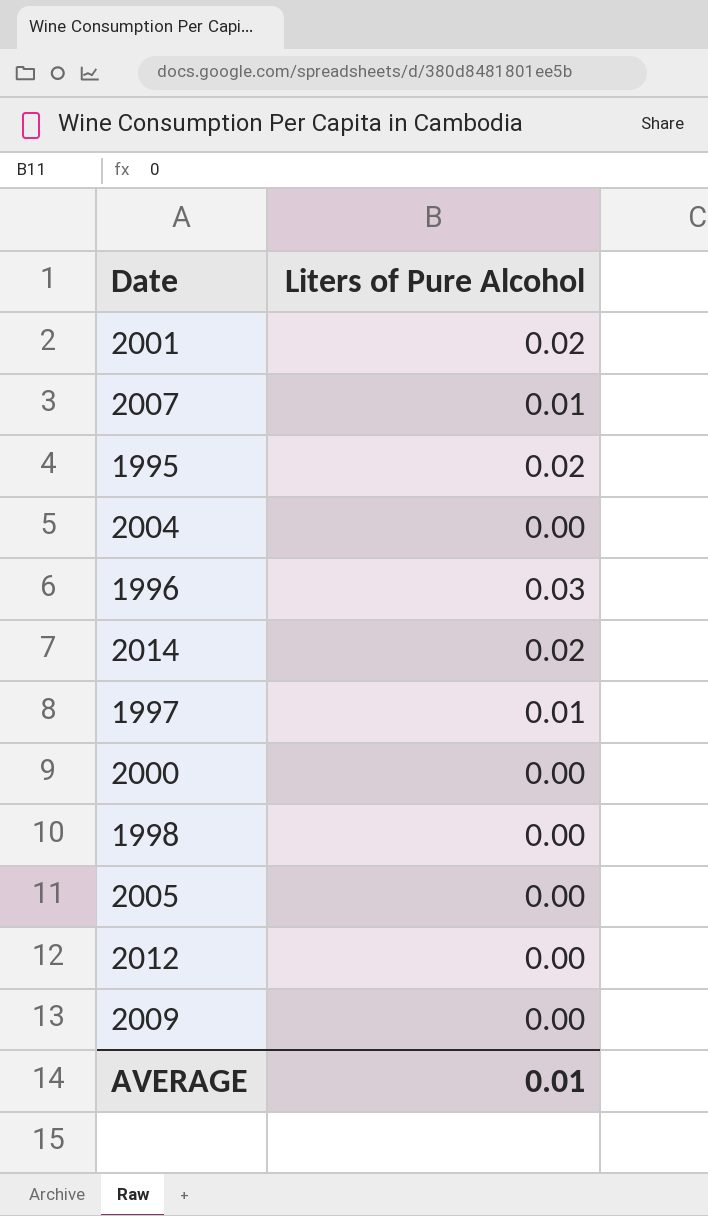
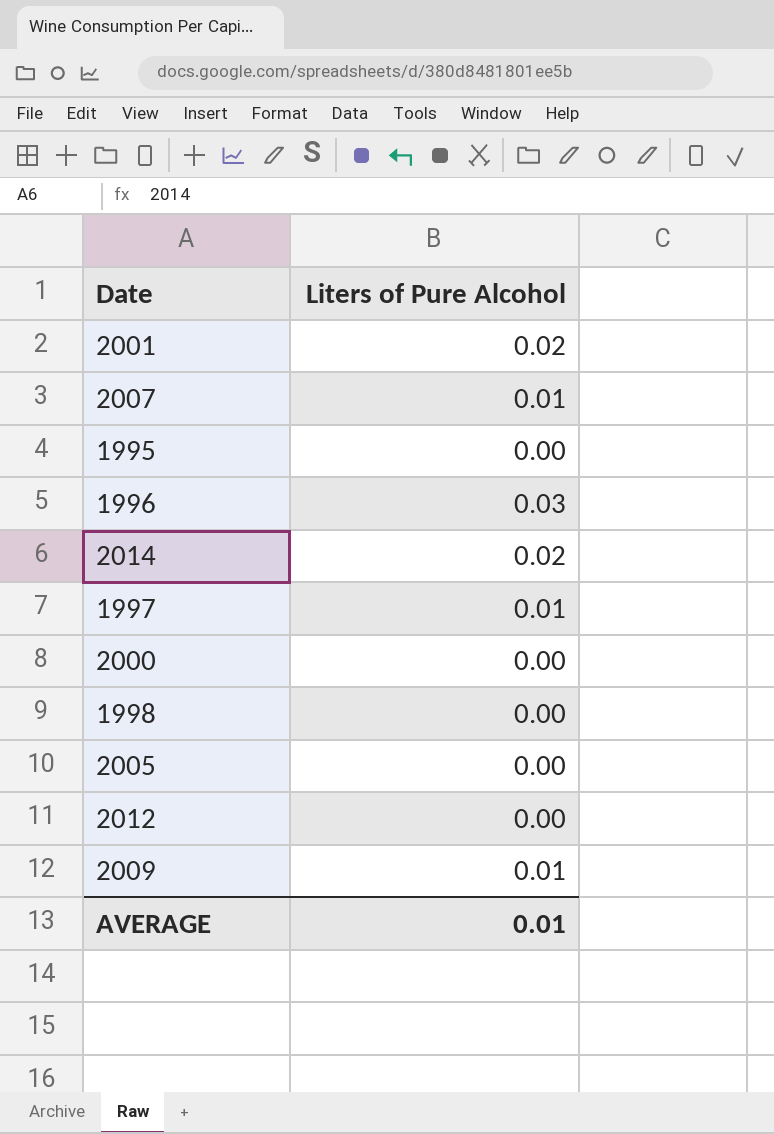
row 2004: 0.00 -> none
1995 | Liters of Pure Alcohol: 0.02 -> 0.00
2009 | Liters of Pure Alcohol: 0.00 -> 0.01

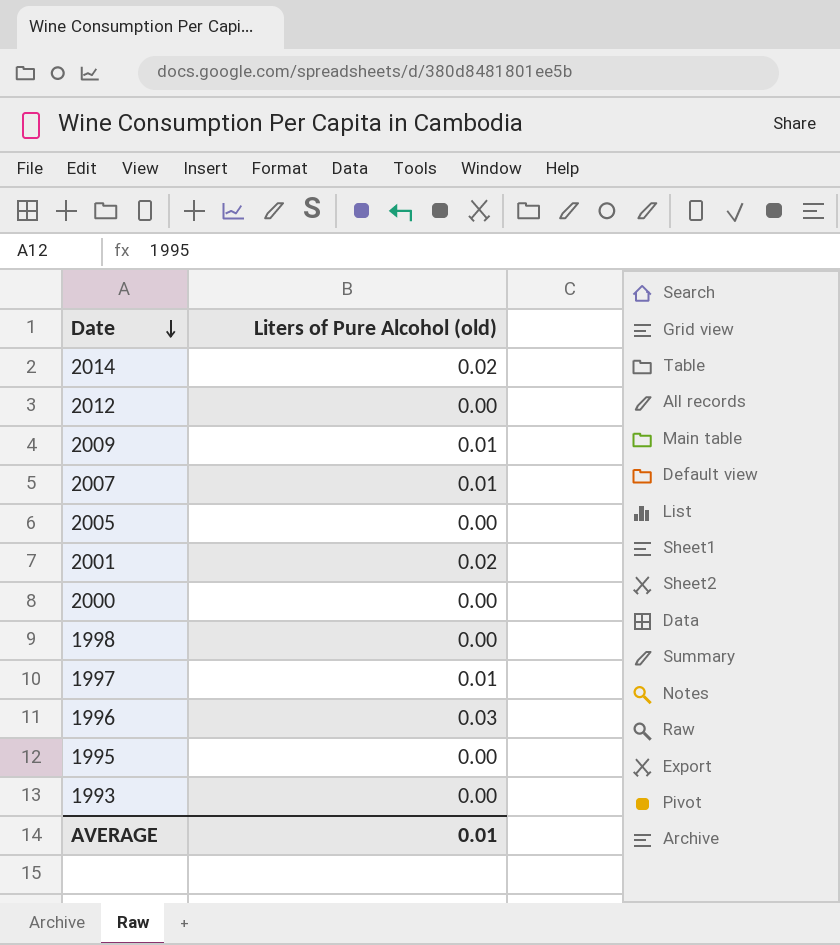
row order: none -> Date descending
column name: Liters of Pure Alcohol -> Liters of Pure Alcohol (old)
row 1993: none -> 0.00

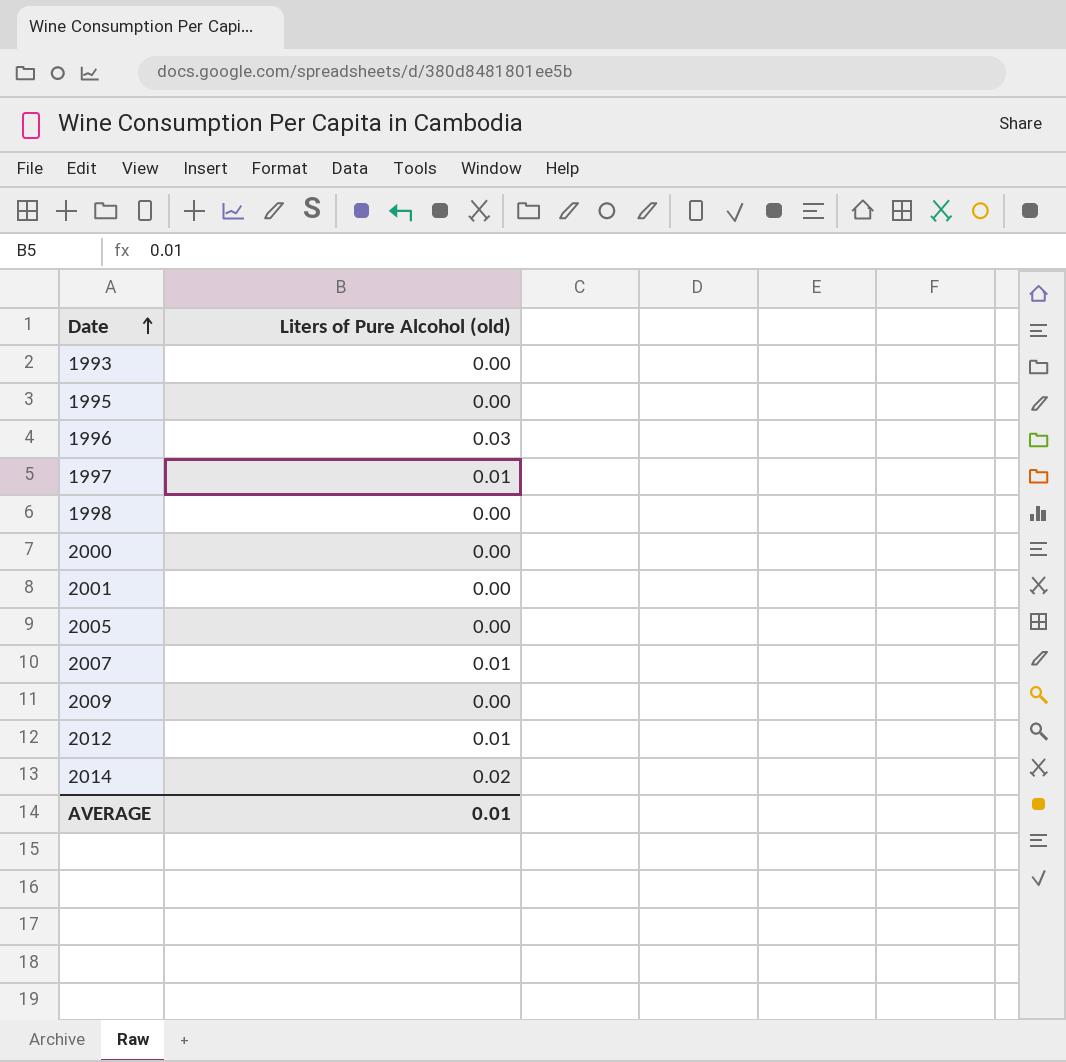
row order: Date descending -> Date ascending
2001 | Liters of Pure Alcohol (old): 0.02 -> 0.00
2009 | Liters of Pure Alcohol (old): 0.01 -> 0.00
2012 | Liters of Pure Alcohol (old): 0.00 -> 0.01

